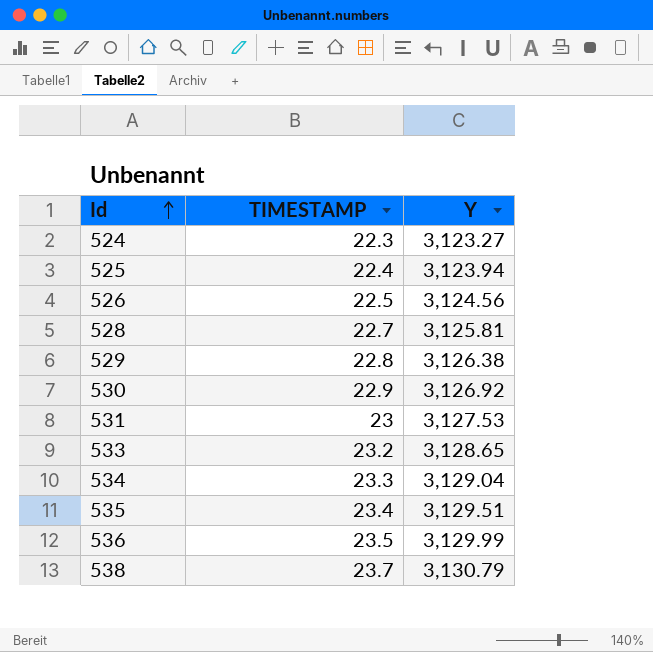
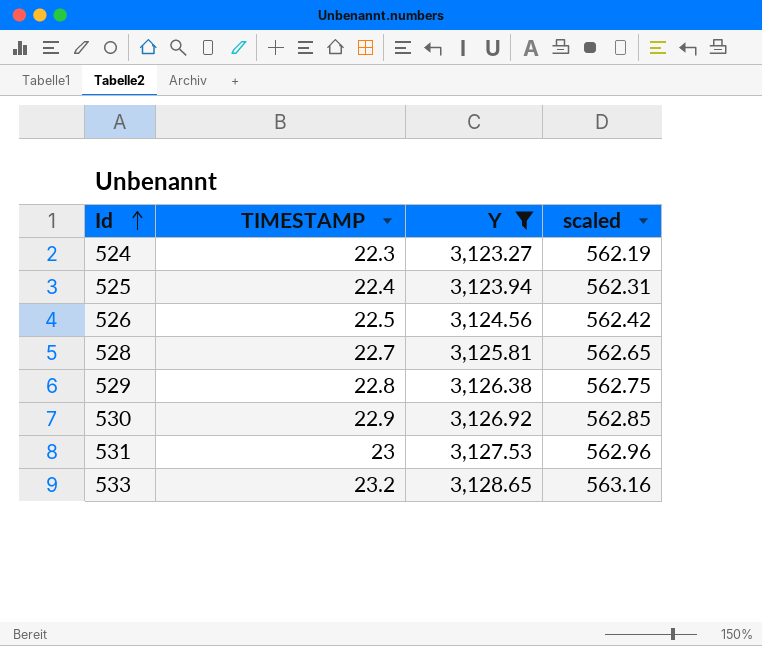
filter: none -> Y <= 3,128.65
column scaled | formula: none -> [Y] * 0.18

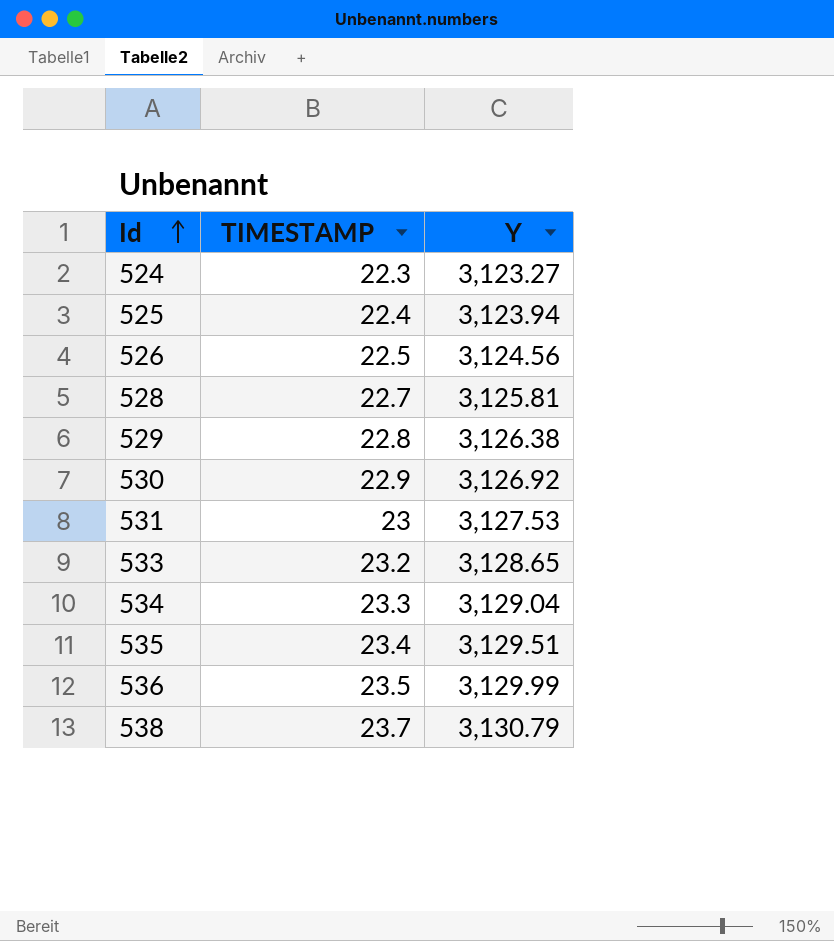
filter: Y <= 3,128.65 -> none
column scaled | formula: [Y] * 0.18 -> none

